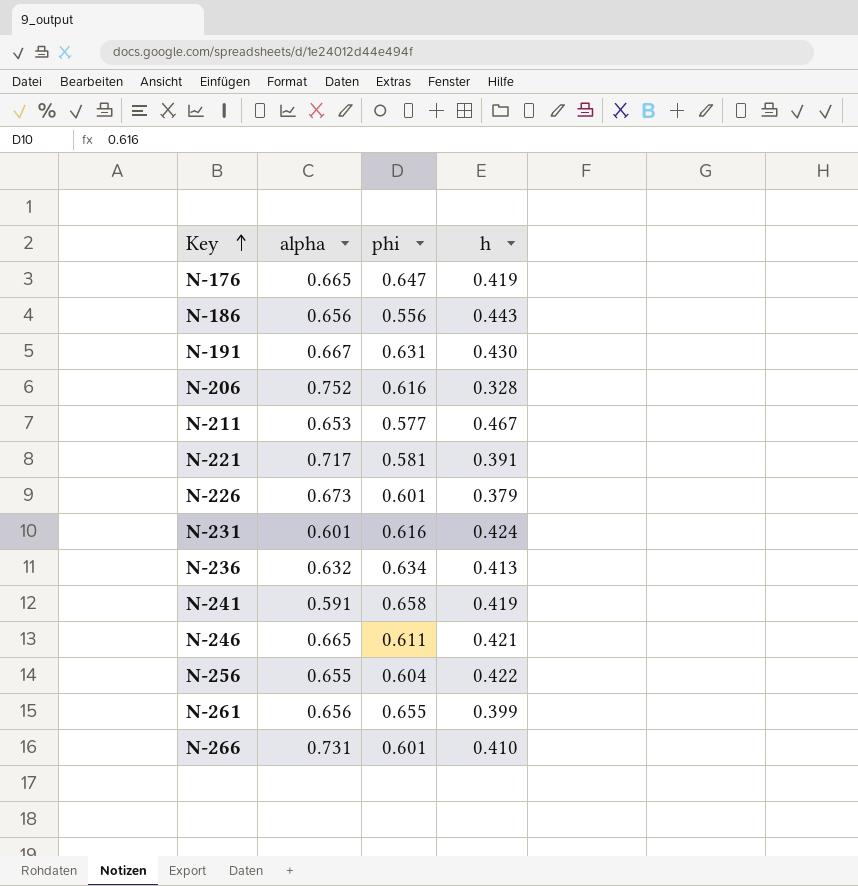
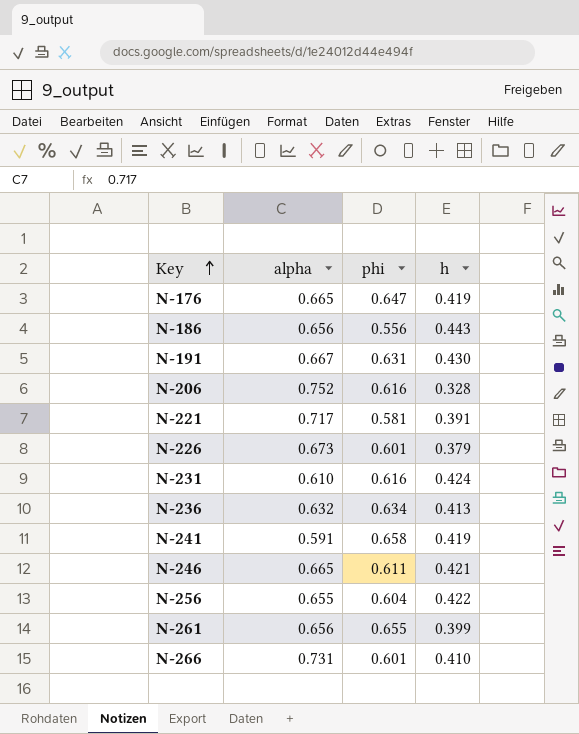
row N-211: 0.653 | 0.577 | 0.467 -> none
N-231 | alpha: 0.601 -> 0.610

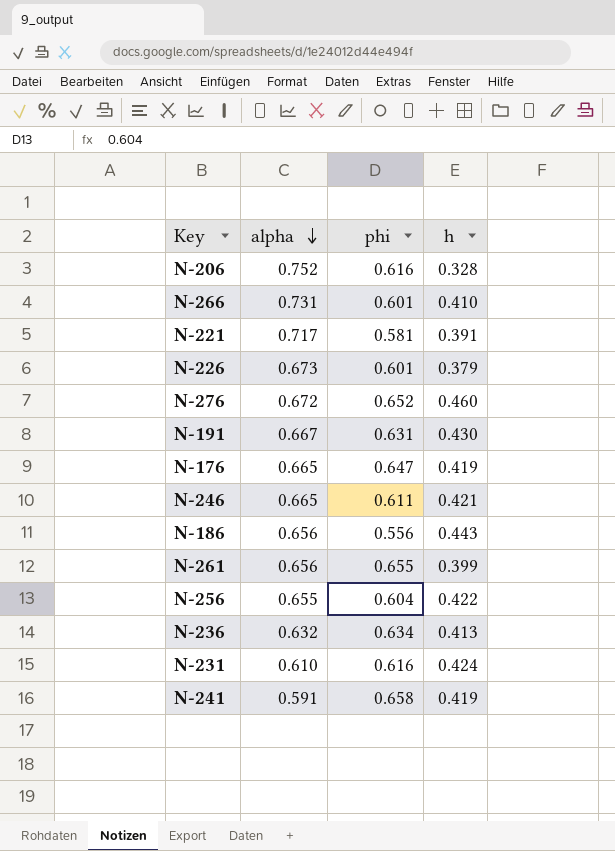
row order: Key ascending -> alpha descending
row N-276: none -> 0.672 | 0.652 | 0.460

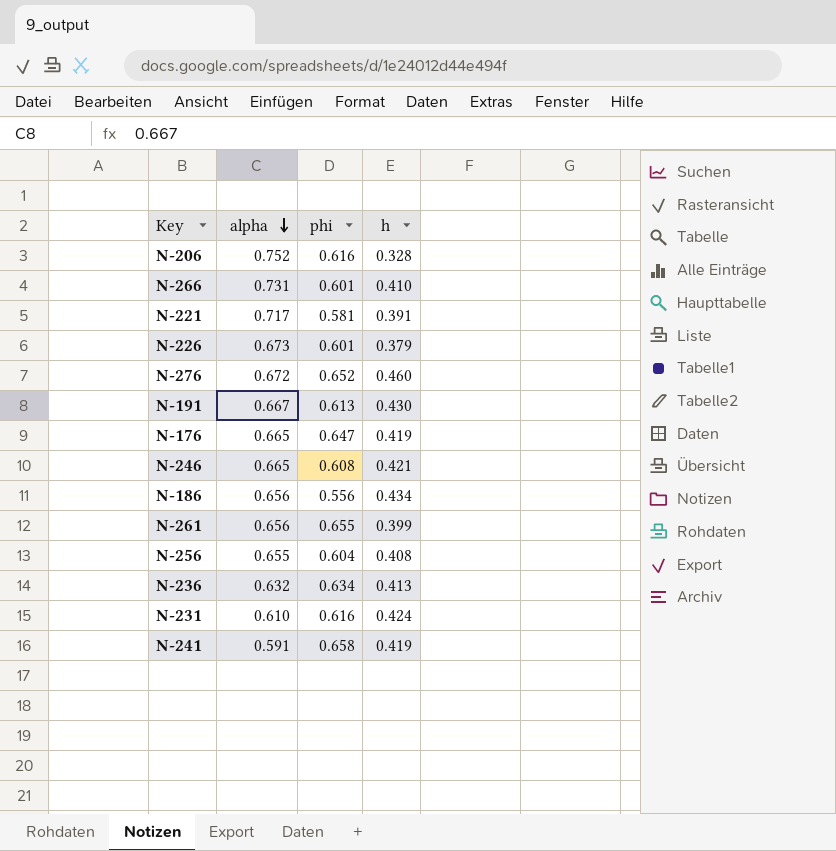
N-191 | phi: 0.631 -> 0.613
N-246 | phi: 0.611 -> 0.608
N-186 | h: 0.443 -> 0.434
N-256 | h: 0.422 -> 0.408

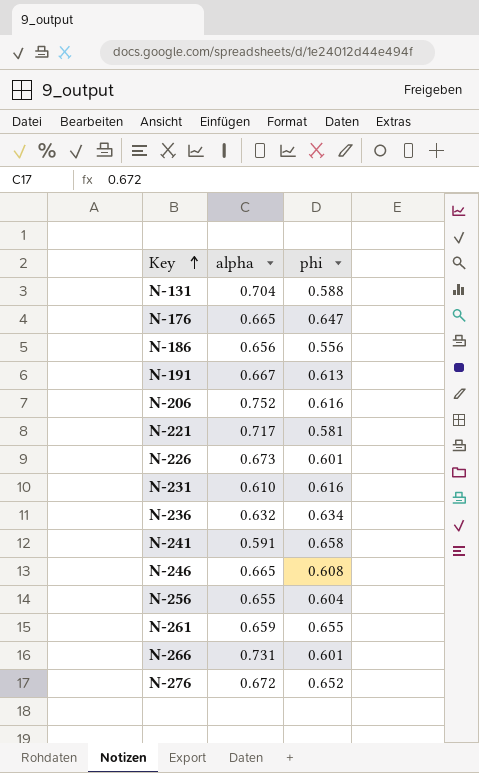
row order: alpha descending -> Key ascending
column h | position: 4 -> none
row N-131: none -> 0.704 | 0.588
N-261 | alpha: 0.656 -> 0.659

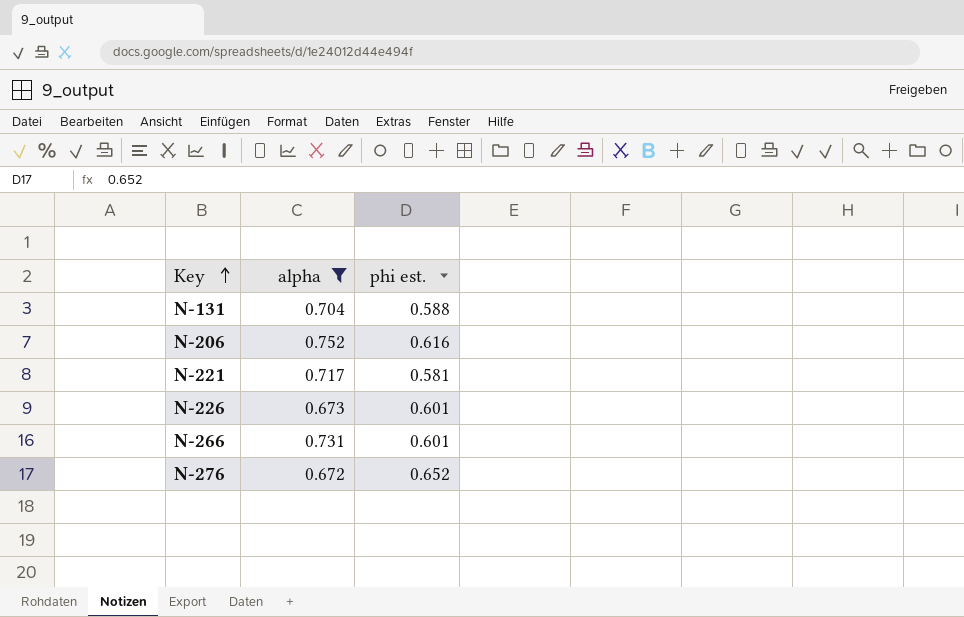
filter: none -> alpha >= 0.672
column name: phi -> phi est.

